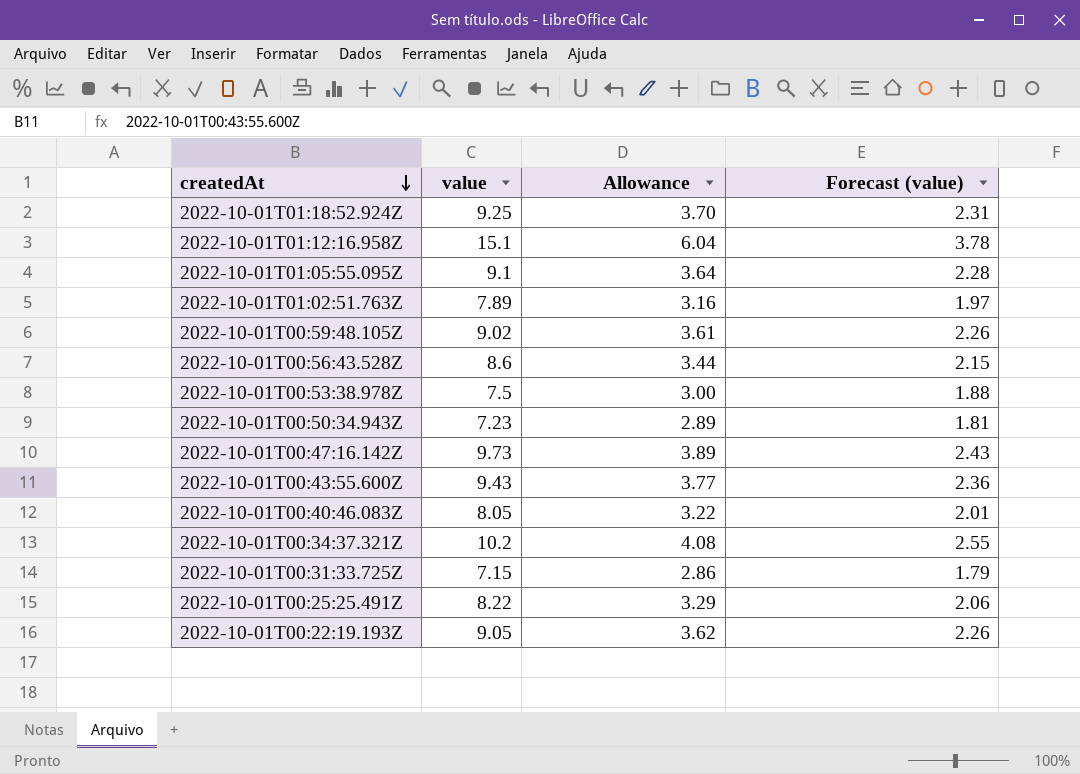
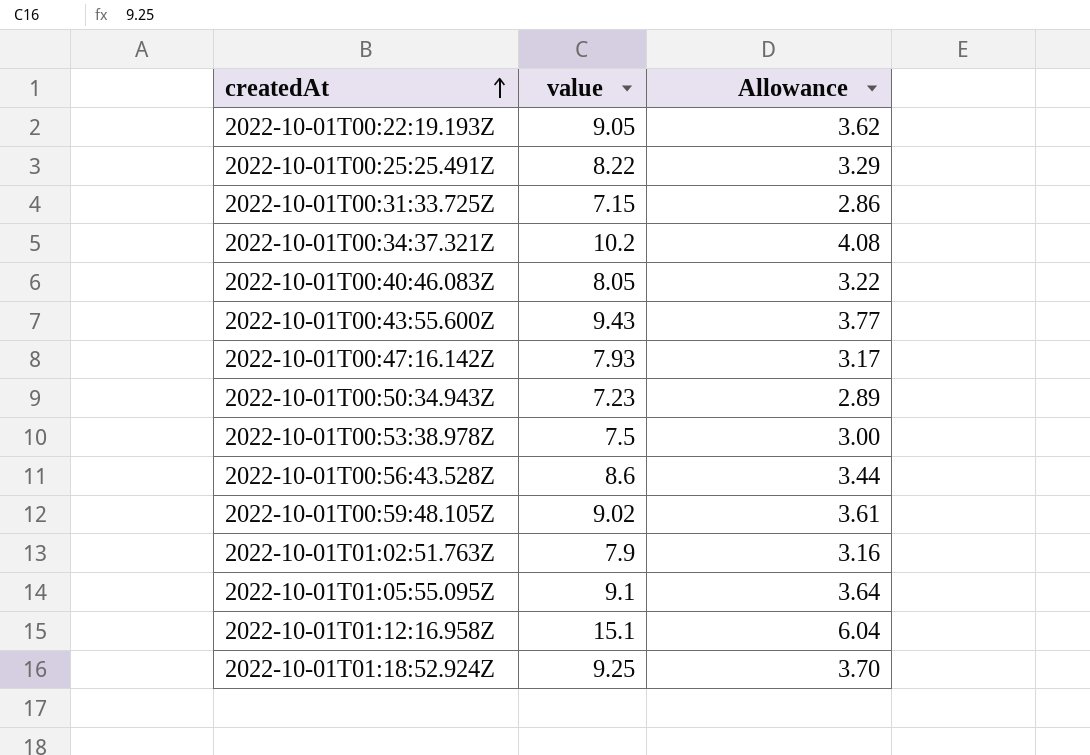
row order: createdAt descending -> createdAt ascending
column Forecast (value) | formula: [value] * 0.25 -> none
2022-10-01T00:47:16.142Z | value: 9.73 -> 7.93
2022-10-01T00:47:16.142Z | Allowance: 3.89 -> 3.17
2022-10-01T01:02:51.763Z | value: 7.89 -> 7.9

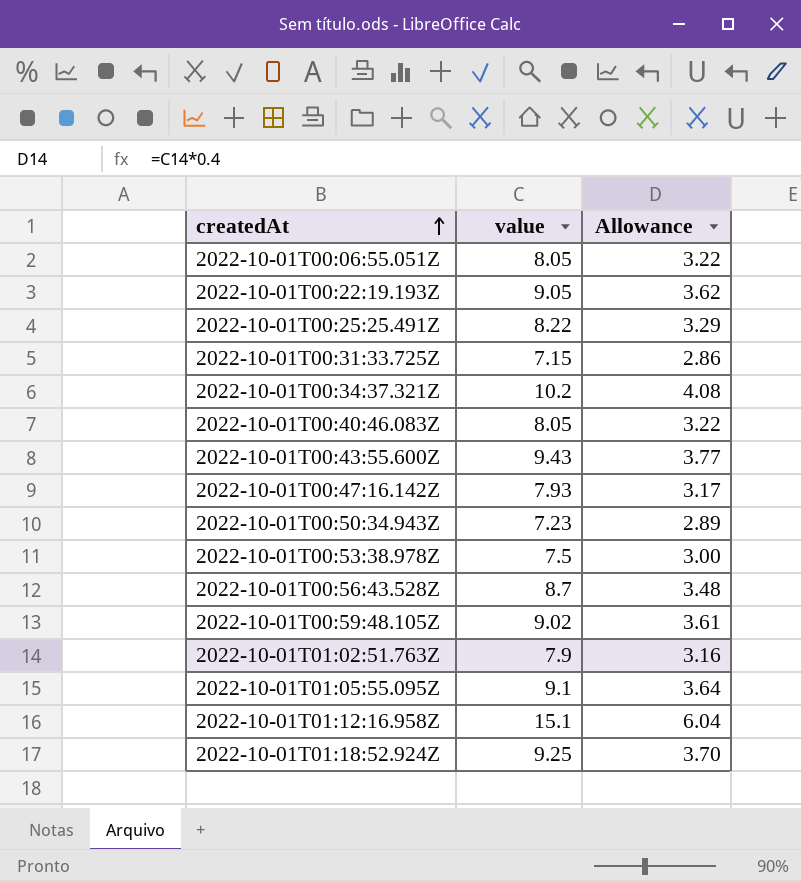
row 2022-10-01T00:06:55.051Z: none -> 8.05 | 3.22
2022-10-01T00:56:43.528Z | value: 8.6 -> 8.7
2022-10-01T00:56:43.528Z | Allowance: 3.44 -> 3.48

